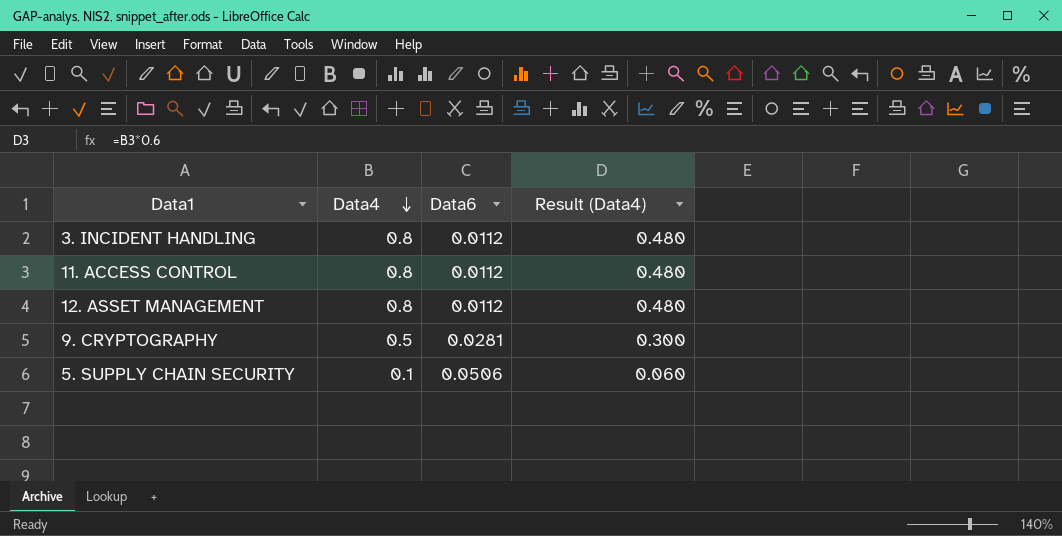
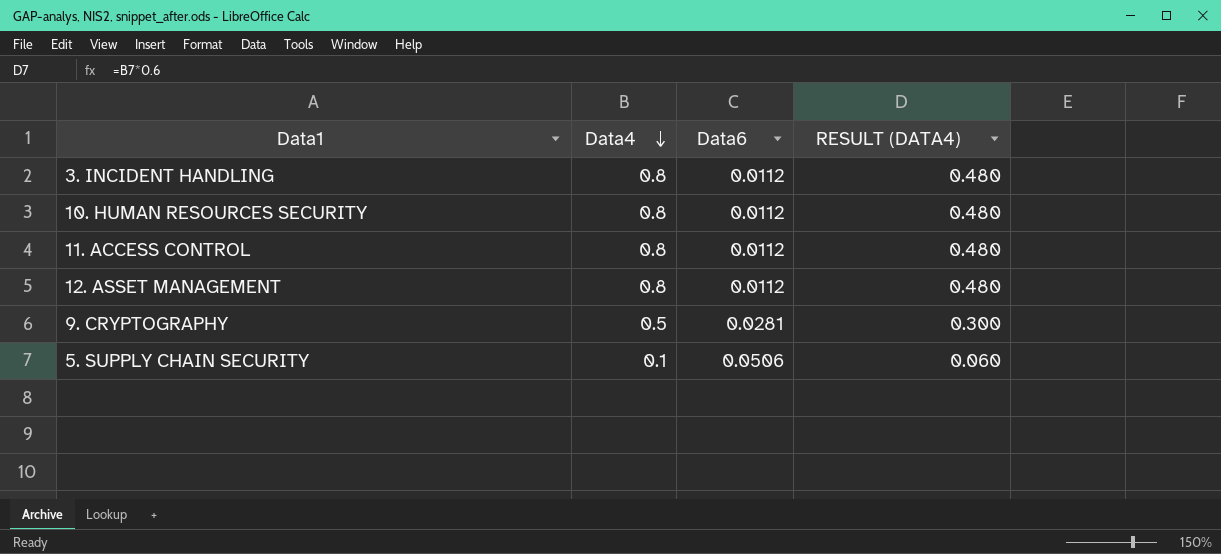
column name: Result (Data4) -> RESULT (DATA4)
row 10. HUMAN RESOURCES SECURITY: none -> 0.8 | 0.0112 | 0.480

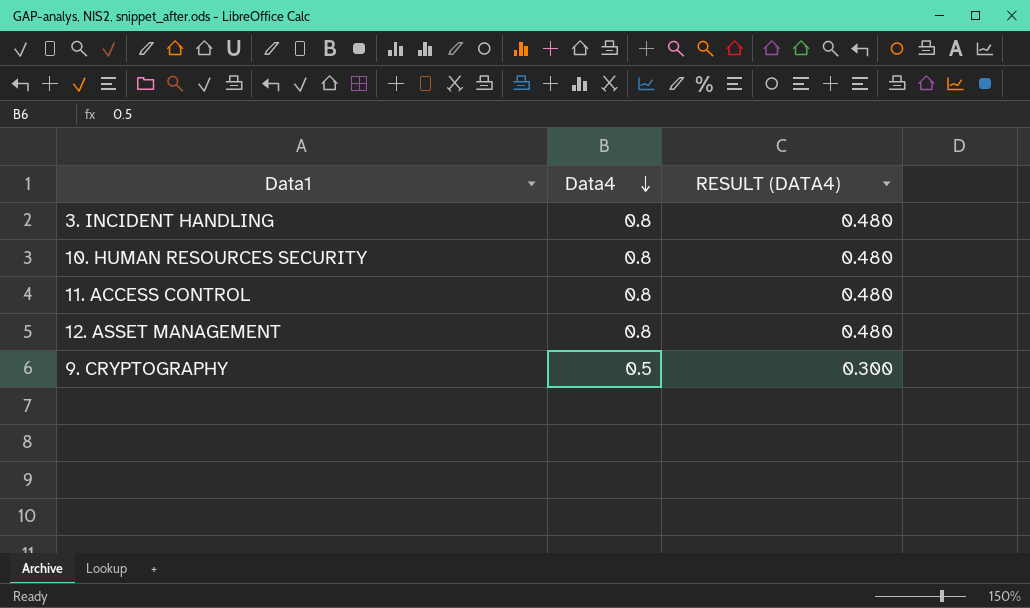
column Data6 | position: 3 -> none
row 5. SUPPLY CHAIN SECURITY: 0.1 | 0.0506 | 0.060 -> none

